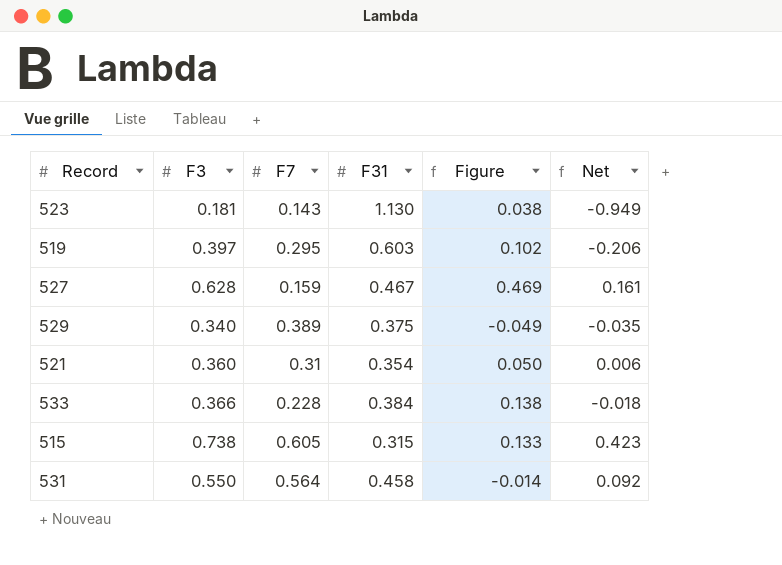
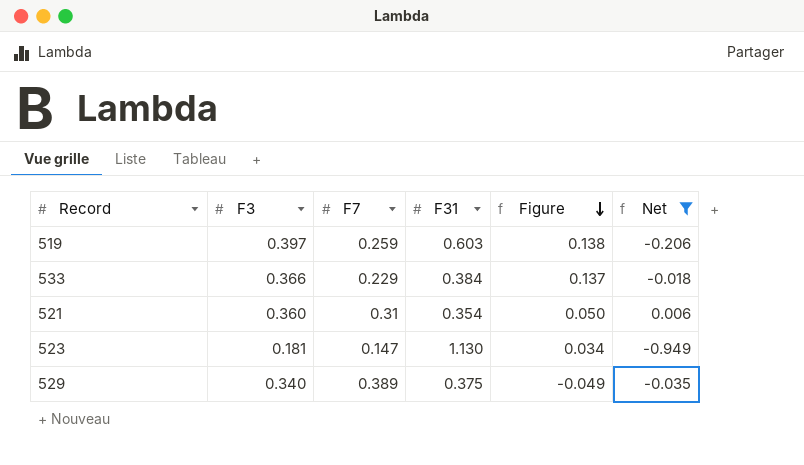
filter: none -> Net <= 0.006
row order: none -> Figure descending
519 | F7: 0.295 -> 0.259
519 | Figure: 0.102 -> 0.138
533 | F7: 0.228 -> 0.229
533 | Figure: 0.138 -> 0.137
523 | F7: 0.143 -> 0.147
523 | Figure: 0.038 -> 0.034

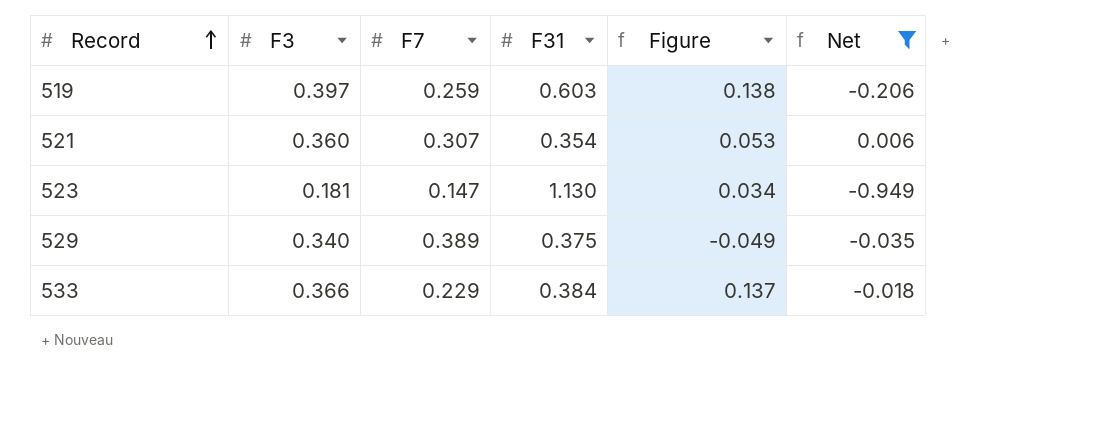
row order: Figure descending -> Record ascending
521 | F7: 0.31 -> 0.307
521 | Figure: 0.050 -> 0.053

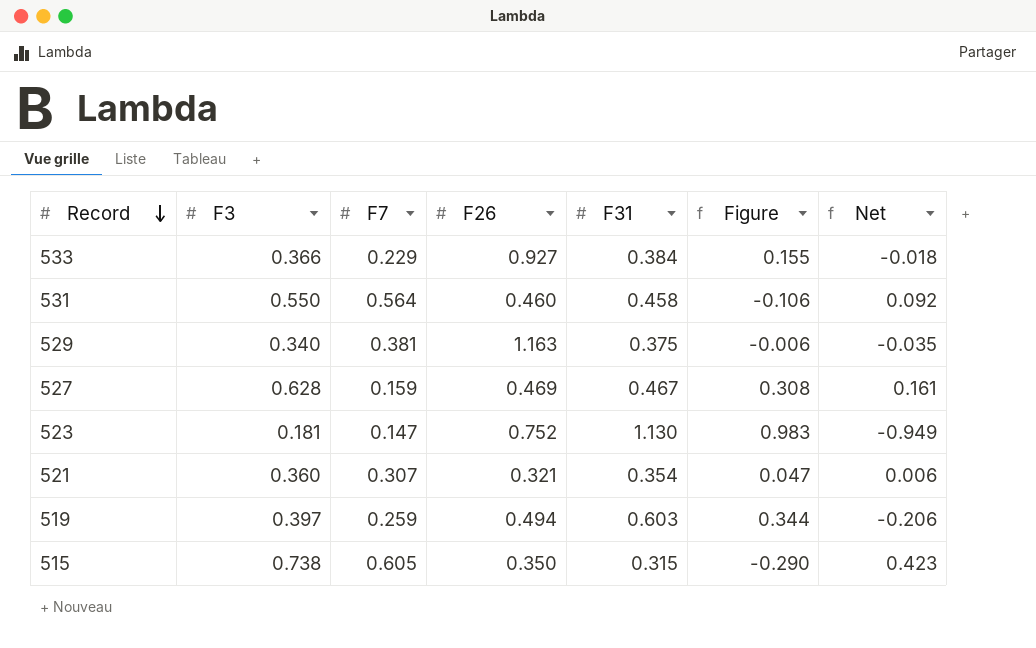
filter: Net <= 0.006 -> none
row order: Record ascending -> Record descending
column F26 | position: none -> 4
column Figure | formula: [F3] - [F7] -> [F31] - [F7]
529 | F7: 0.389 -> 0.381

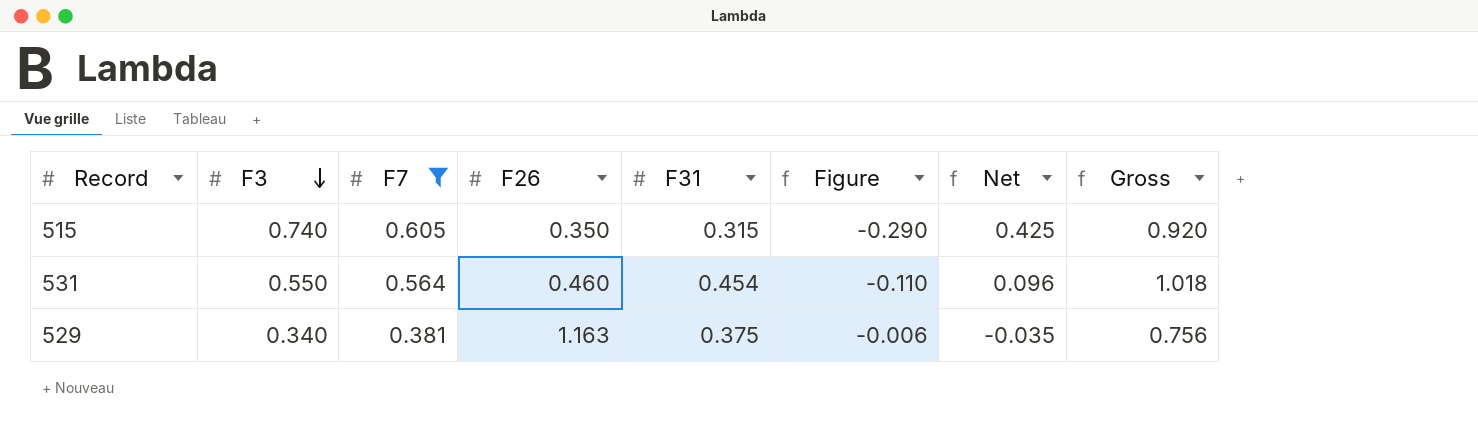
filter: none -> F7 >= 0.381
row order: Record descending -> F3 descending
column Gross | formula: none -> [F7] + [F31]
515 | F3: 0.738 -> 0.740
515 | Net: 0.423 -> 0.425
531 | F31: 0.458 -> 0.454
531 | Figure: -0.106 -> -0.110
531 | Net: 0.092 -> 0.096

